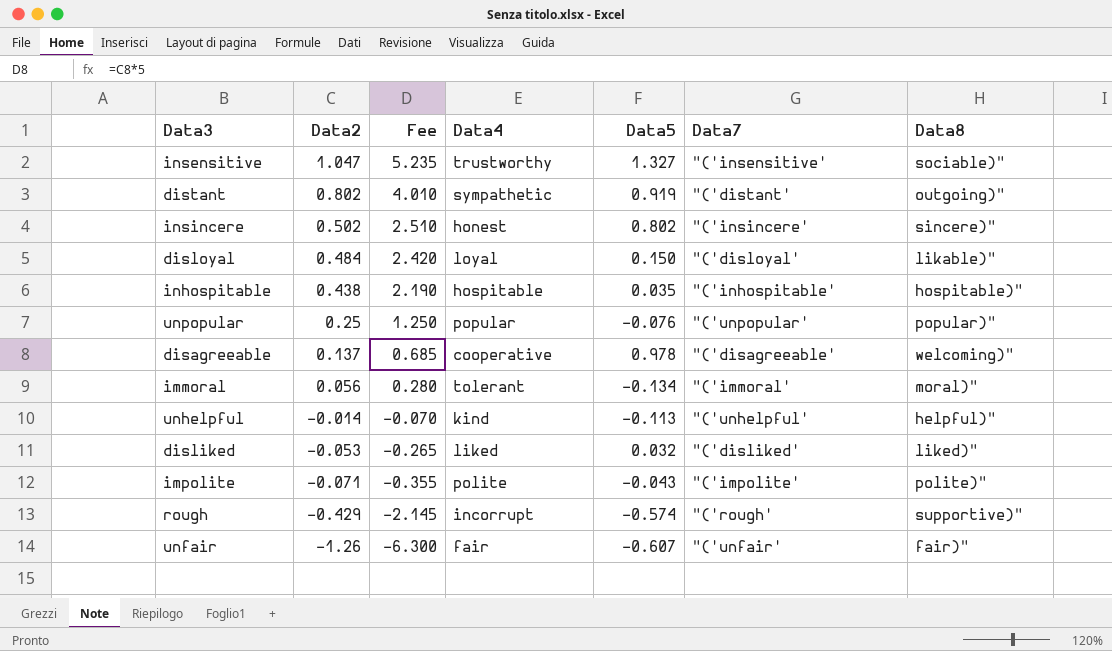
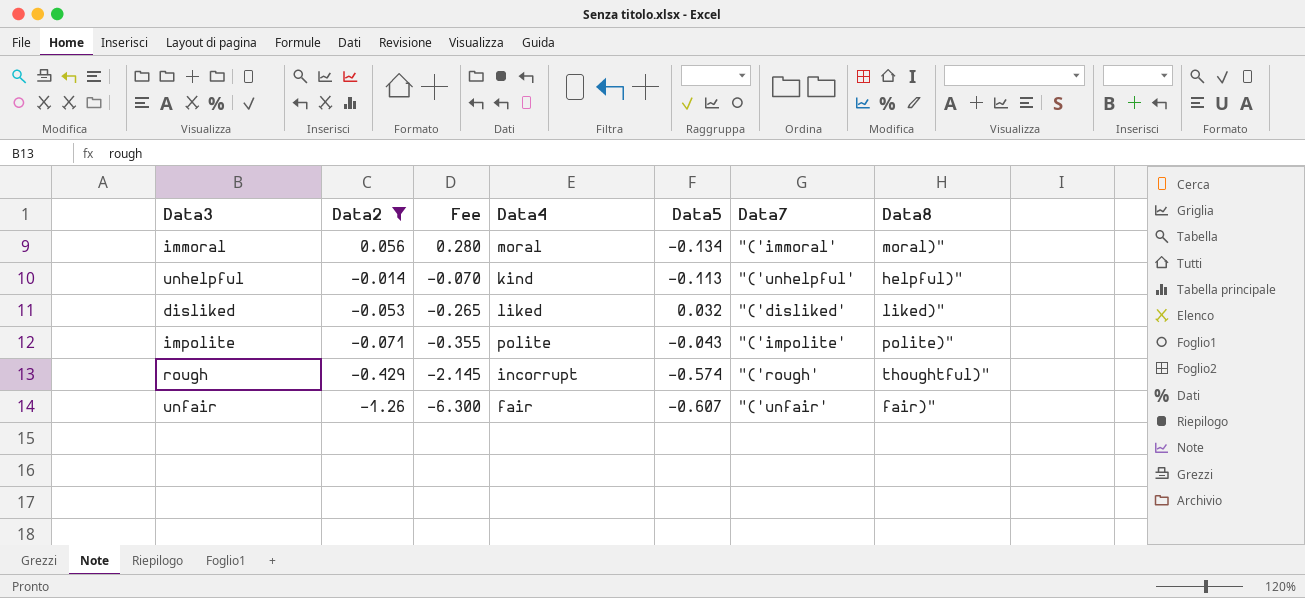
filter: none -> Data2 <= 0.056
immoral | Data4: tolerant -> moral
rough | Data8: supportive)" -> thoughtful)"

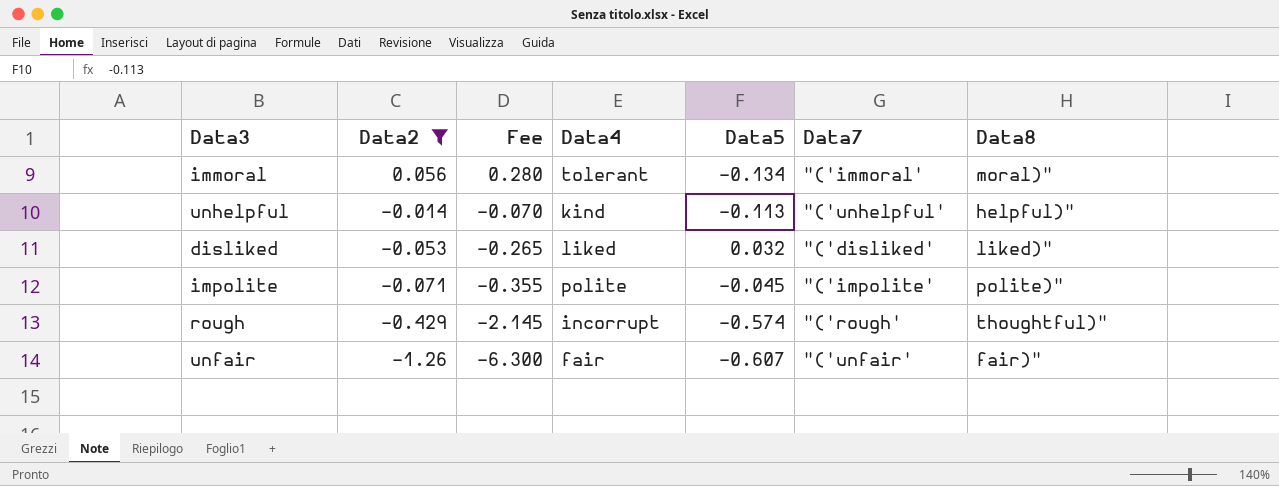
immoral | Data4: moral -> tolerant
impolite | Data5: -0.043 -> -0.045

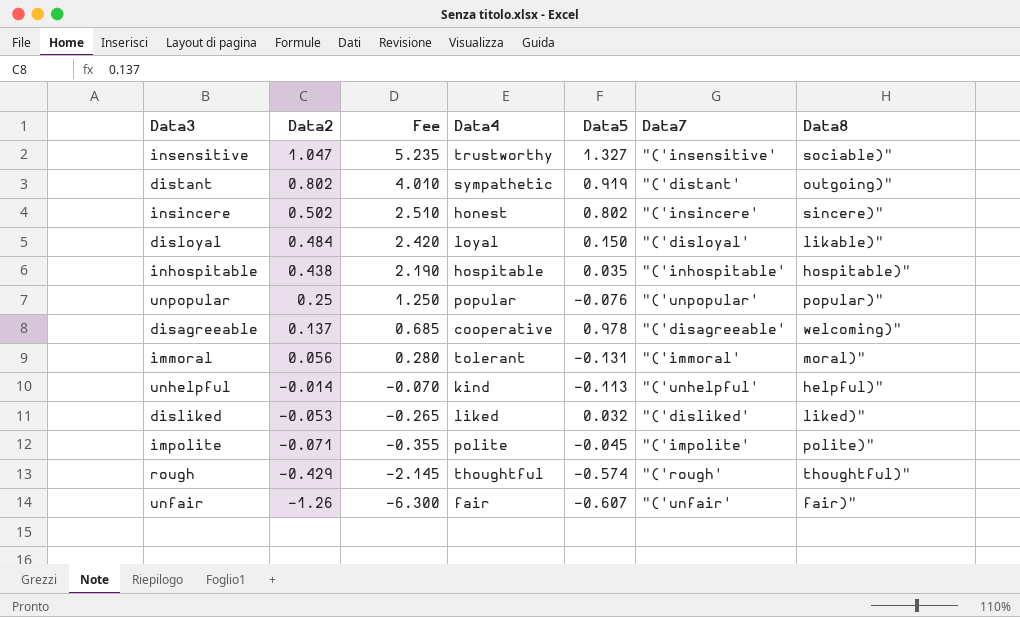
filter: Data2 <= 0.056 -> none
immoral | Data5: -0.134 -> -0.131
rough | Data4: incorrupt -> thoughtful

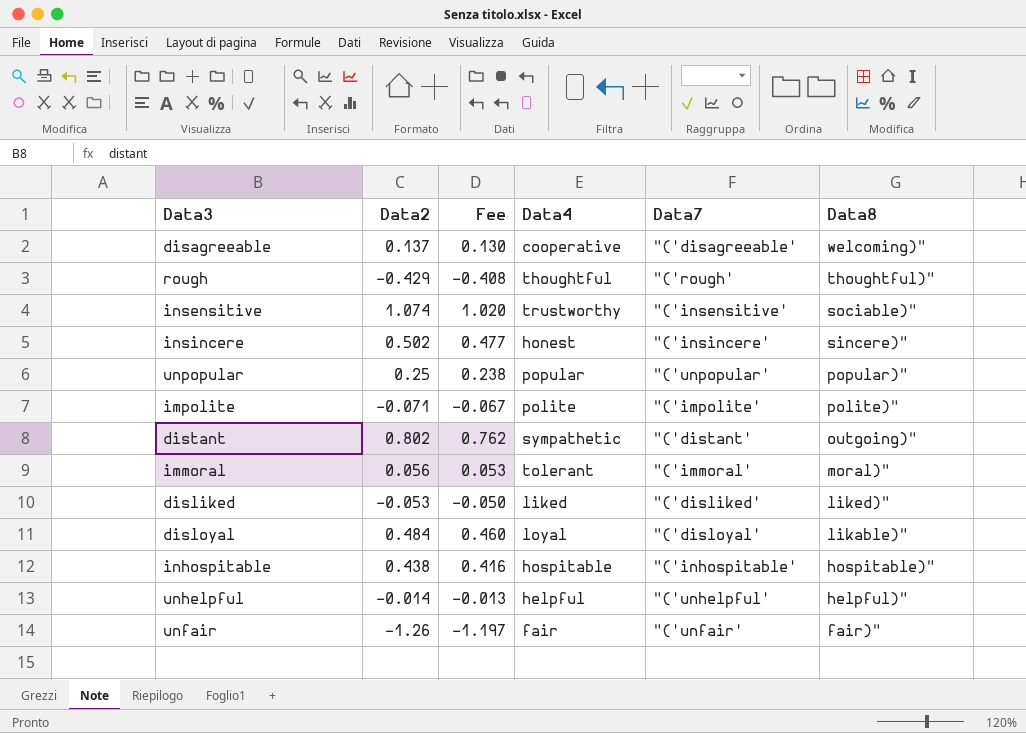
row order: Data2 descending -> Data8 descending
column Data5 | position: 5 -> none
column Fee | formula: [Data2] * 5 -> [Data2] * 0.95
insensitive | Data2: 1.047 -> 1.074
unhelpful | Data4: kind -> helpful

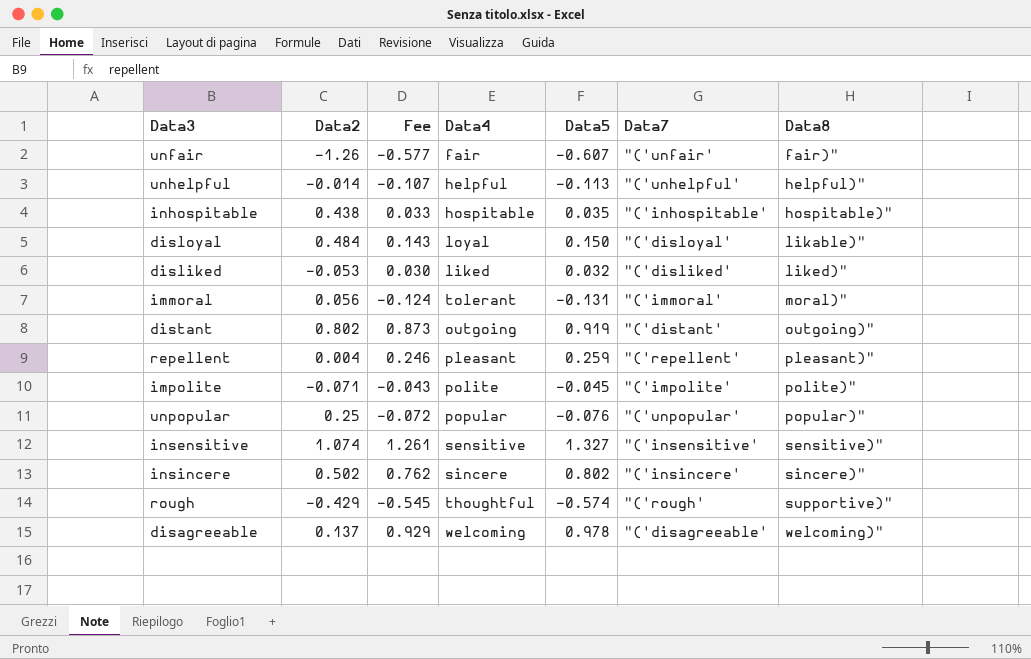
row order: Data8 descending -> Data8 ascending
column Fee | formula: [Data2] * 0.95 -> [Data5] * 0.95
column Data5 | position: none -> 5
distant | Data4: sympathetic -> outgoing
row repellent: none -> 0.004 | 0.246 | pleasant | 0.259 | "('repellent' | pleasant)"
insensitive | Data4: trustworthy -> sensitive
insensitive | Data8: sociable)" -> sensitive)"
insincere | Data4: honest -> sincere
rough | Data8: thoughtful)" -> supportive)"
disagreeable | Data4: cooperative -> welcoming

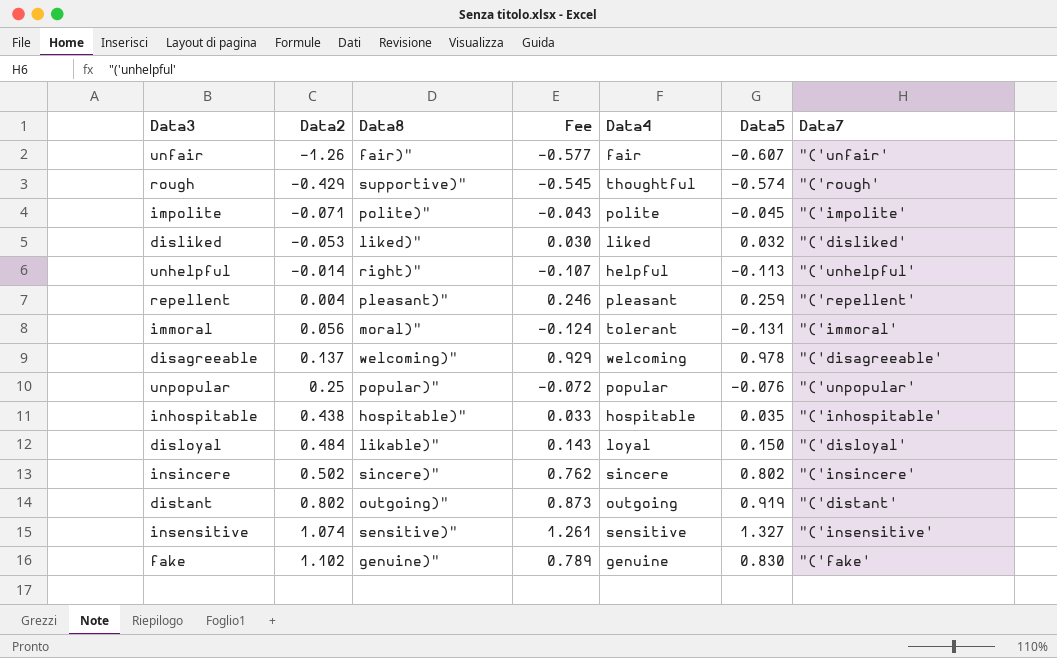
row order: Data8 ascending -> Data2 ascending
column Data8 | position: 7 -> 3
unhelpful | Data8: helpful)" -> right)"
row fake: none -> 1.102 | genuine)" | 0.789 | genuine | 0.830 | "('fake'

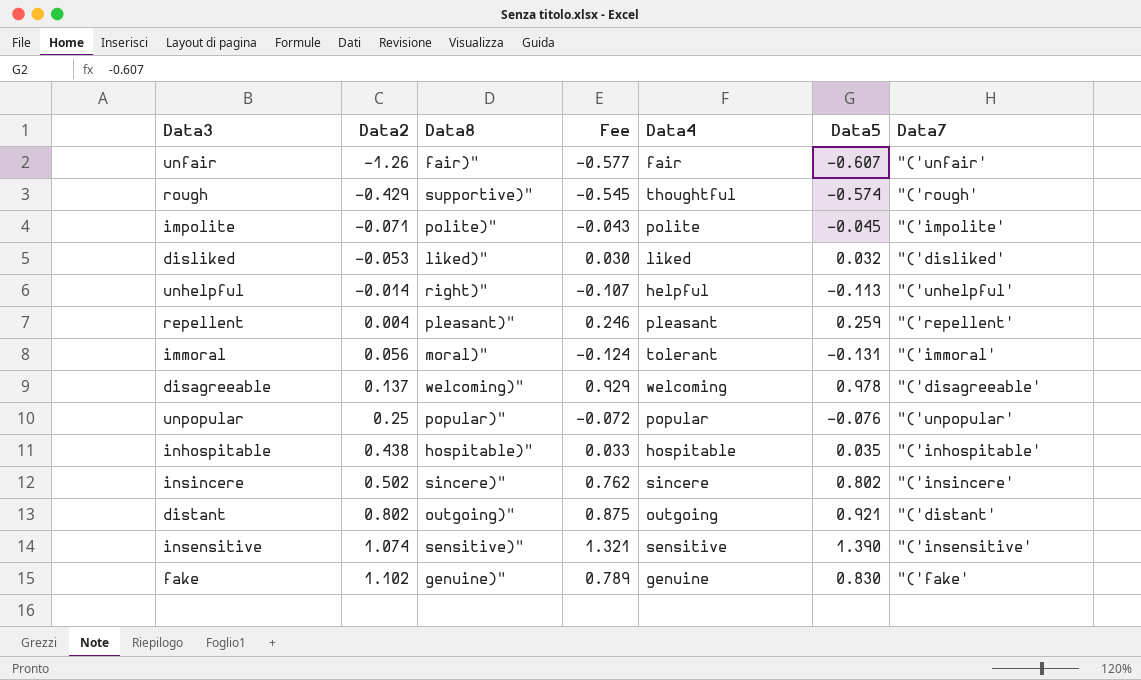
row disloyal: 0.484 | likable)" | 0.143 | loyal | 0.150 | "('disloyal' -> none
distant | Fee: 0.873 -> 0.875
distant | Data5: 0.919 -> 0.921
insensitive | Fee: 1.261 -> 1.321
insensitive | Data5: 1.327 -> 1.390

